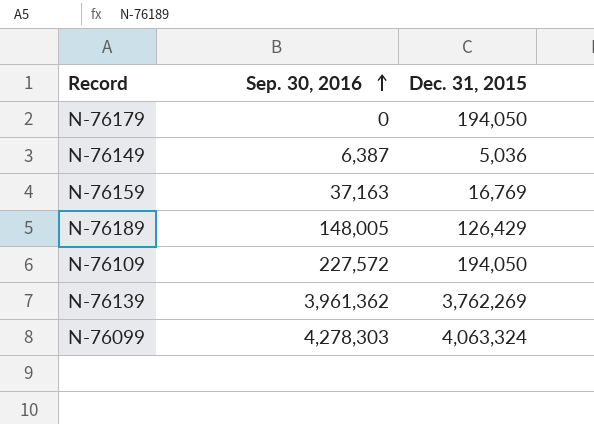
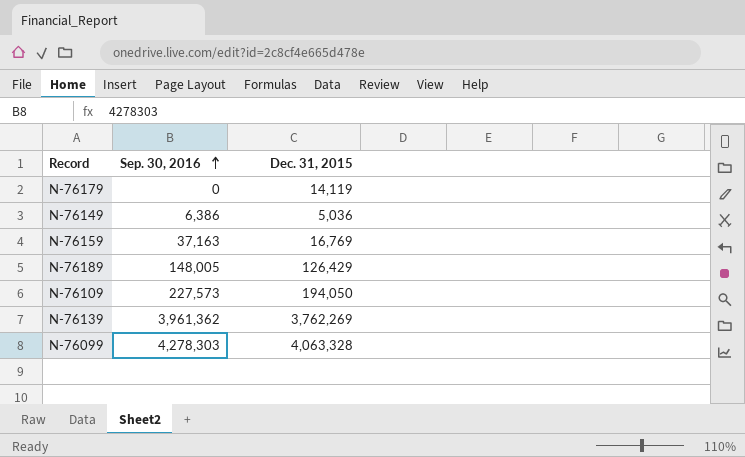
N-76179 | Dec. 31, 2015: 194,050 -> 14,119
N-76149 | Sep. 30, 2016: 6,387 -> 6,386
N-76109 | Sep. 30, 2016: 227,572 -> 227,573
N-76099 | Dec. 31, 2015: 4,063,324 -> 4,063,328

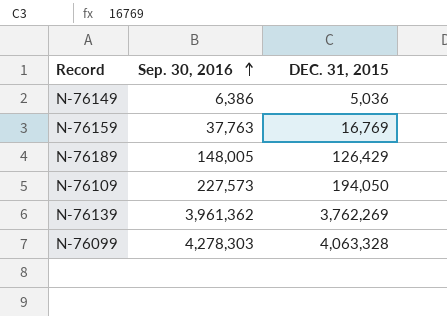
column name: Dec. 31, 2015 -> DEC. 31, 2015
row N-76179: 0 | 14,119 -> none
N-76159 | Sep. 30, 2016: 37,163 -> 37,763

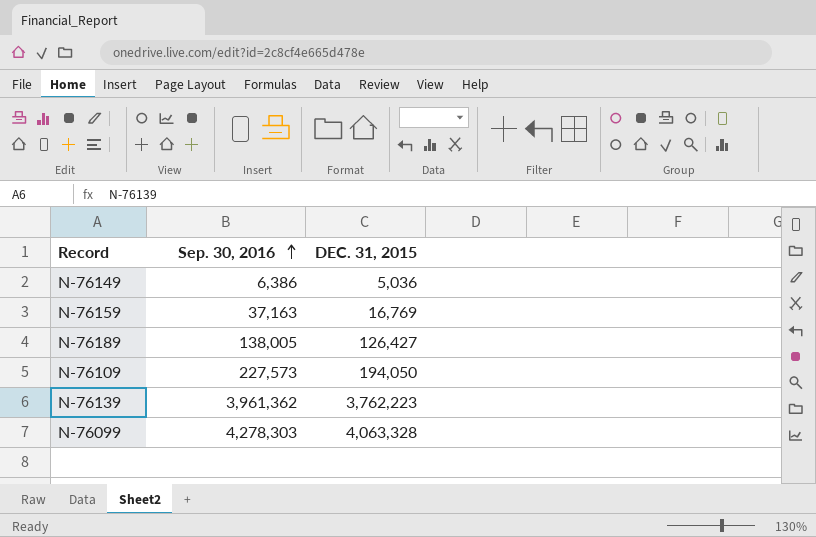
N-76159 | Sep. 30, 2016: 37,763 -> 37,163
N-76189 | Sep. 30, 2016: 148,005 -> 138,005
N-76189 | DEC. 31, 2015: 126,429 -> 126,427
N-76139 | DEC. 31, 2015: 3,762,269 -> 3,762,223

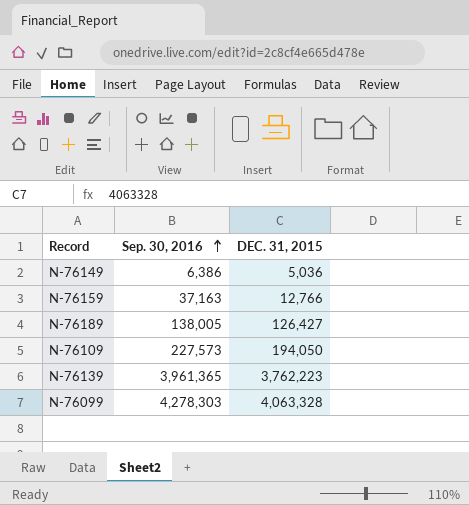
N-76159 | DEC. 31, 2015: 16,769 -> 12,766
N-76139 | Sep. 30, 2016: 3,961,362 -> 3,961,365

